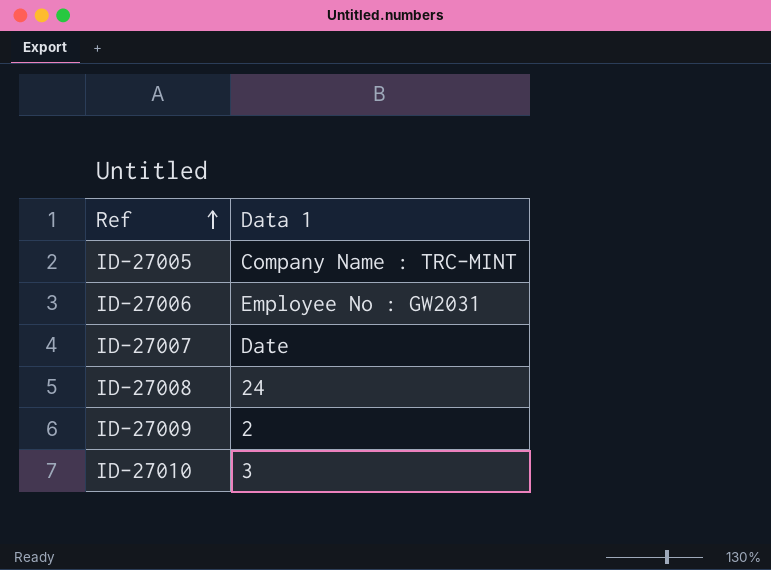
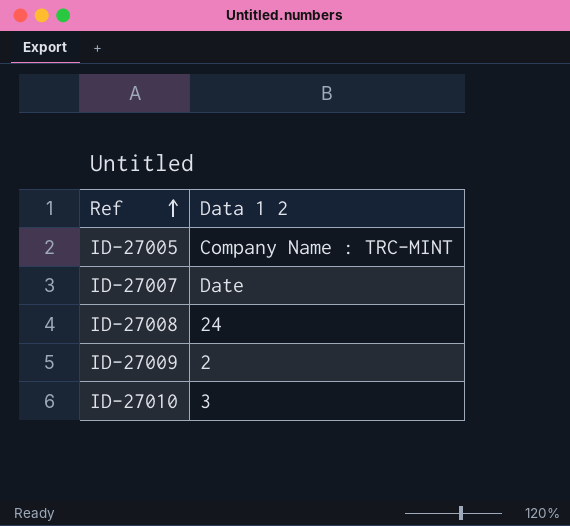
column name: Data 1 -> Data 1 2
row ID-27006: Employee No : GW2031 -> none

